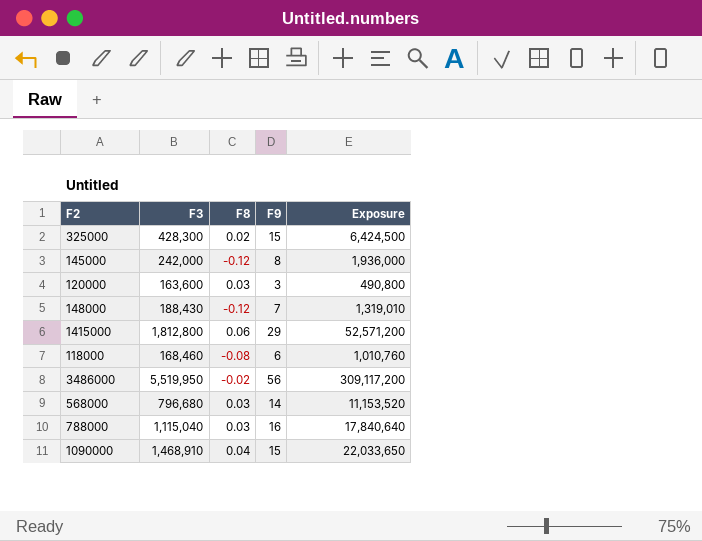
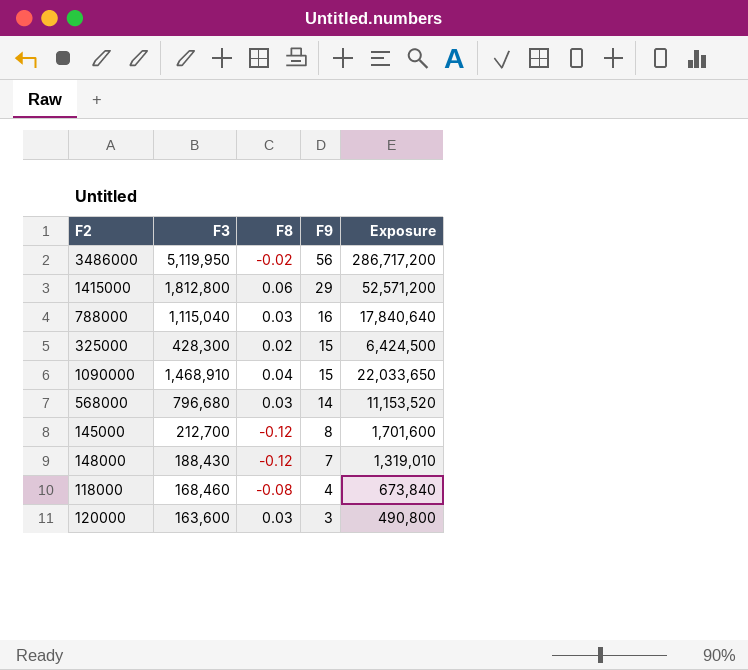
row order: none -> F9 descending
3486000 | F3: 5,519,950 -> 5,119,950
3486000 | Exposure: 309,117,200 -> 286,717,200
145000 | F3: 242,000 -> 212,700
145000 | Exposure: 1,936,000 -> 1,701,600
118000 | F9: 6 -> 4
118000 | Exposure: 1,010,760 -> 673,840

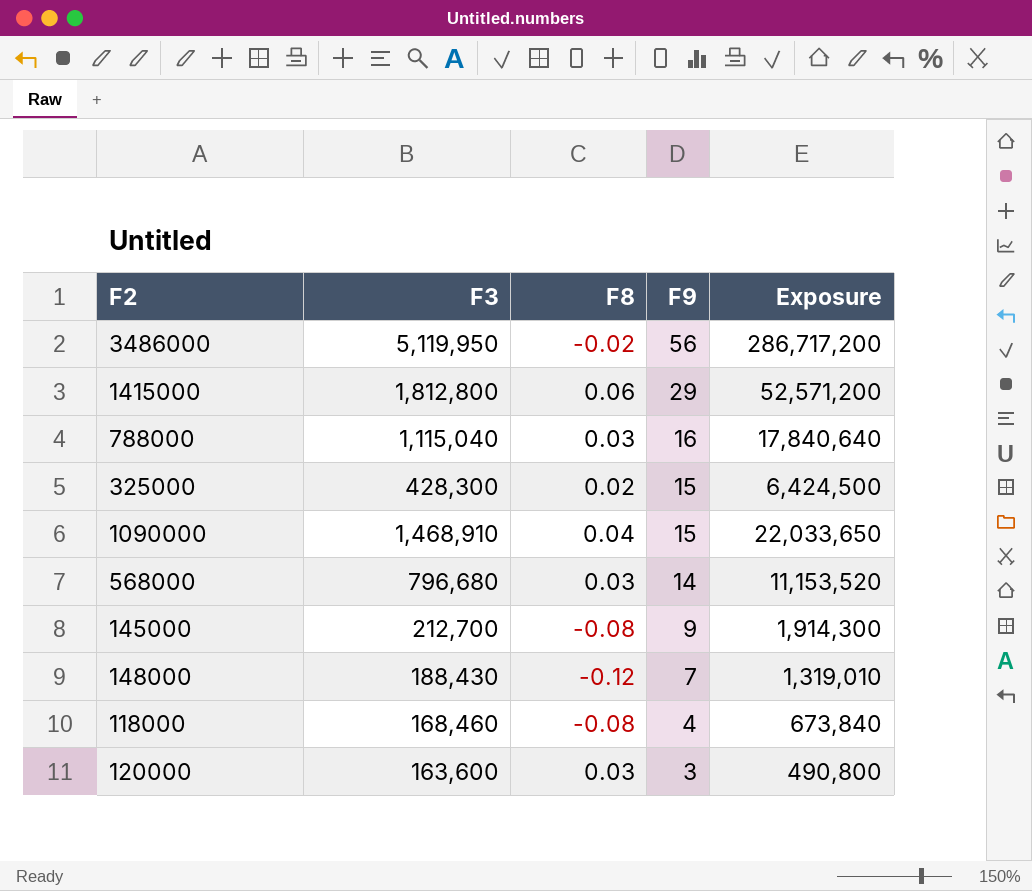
145000 | F8: -0.12 -> -0.08
145000 | F9: 8 -> 9
145000 | Exposure: 1,701,600 -> 1,914,300

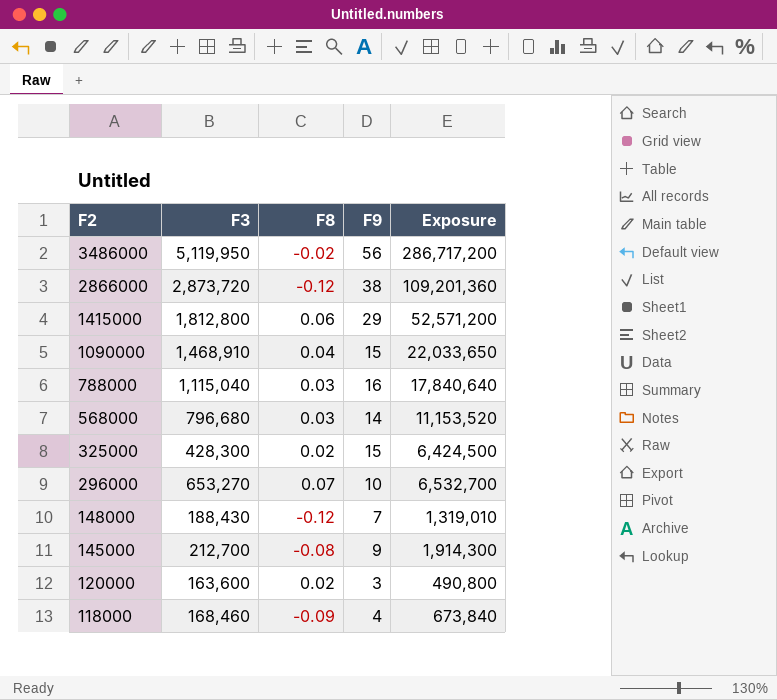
row order: F9 descending -> F2 descending
row 2866000: none -> 2,873,720 | -0.12 | 38 | 109,201,360
row 296000: none -> 653,270 | 0.07 | 10 | 6,532,700
120000 | F8: 0.03 -> 0.02
118000 | F8: -0.08 -> -0.09

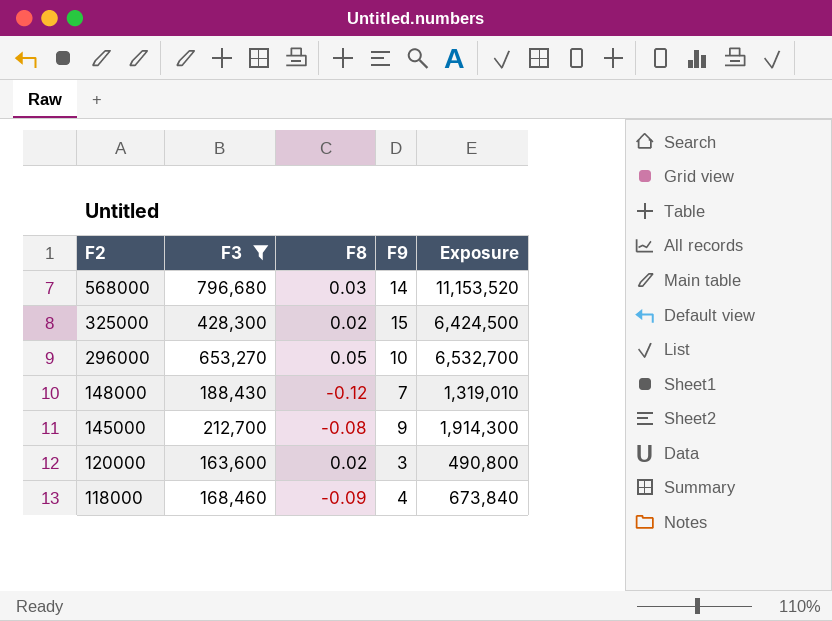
filter: none -> F3 <= 796,680
296000 | F8: 0.07 -> 0.05

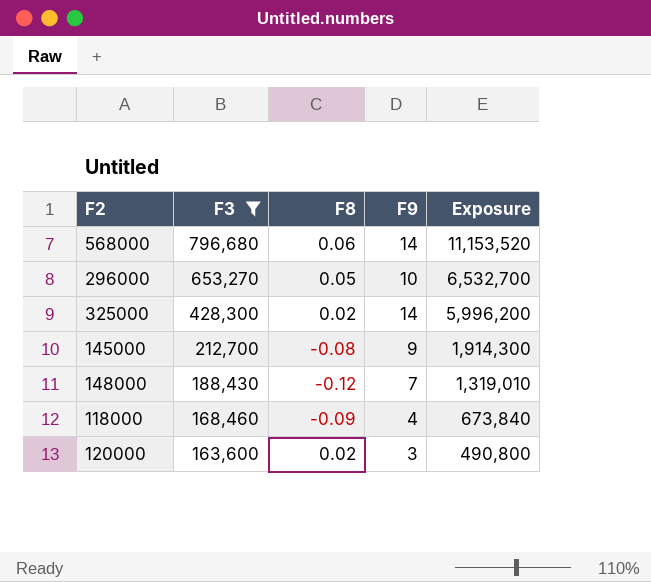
row order: F2 descending -> F3 descending
568000 | F8: 0.03 -> 0.06
325000 | F9: 15 -> 14
325000 | Exposure: 6,424,500 -> 5,996,200

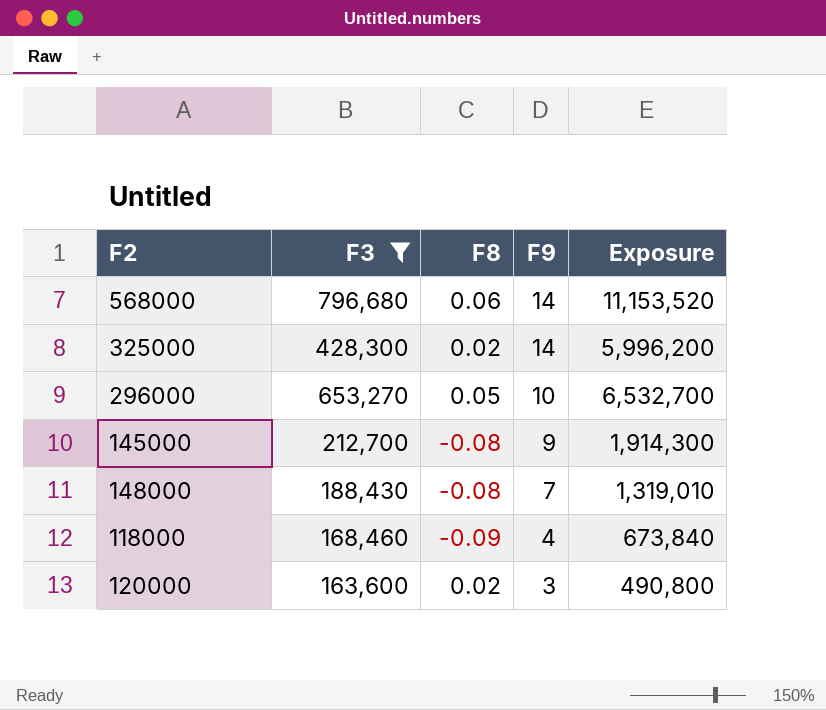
row order: F3 descending -> F9 descending
148000 | F8: -0.12 -> -0.08

